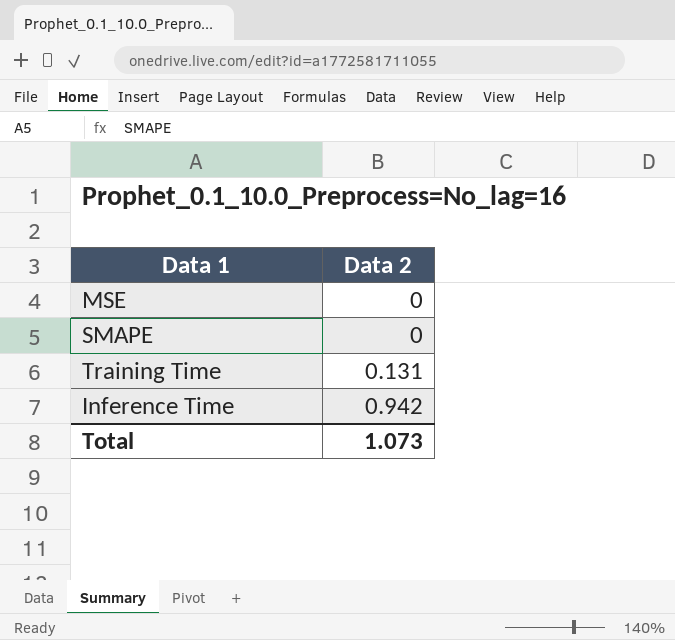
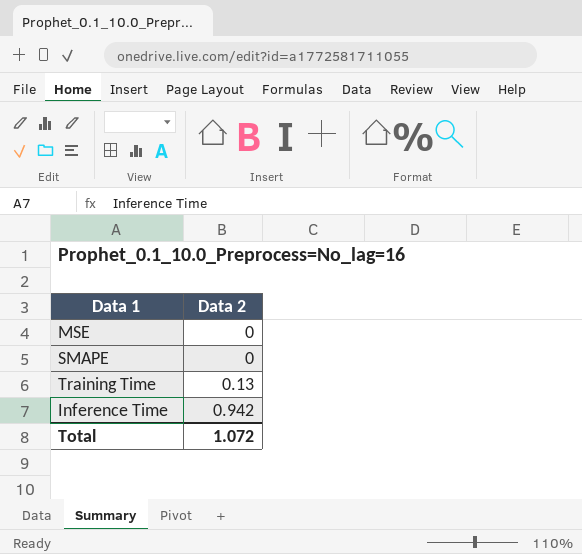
Training Time | Data 2: 0.131 -> 0.13
Total | Data 2: 1.073 -> 1.072

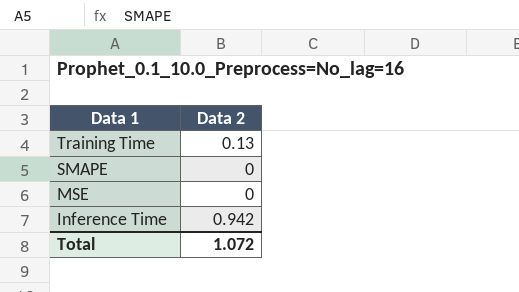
row order: Data 2 ascending -> Data 1 descending

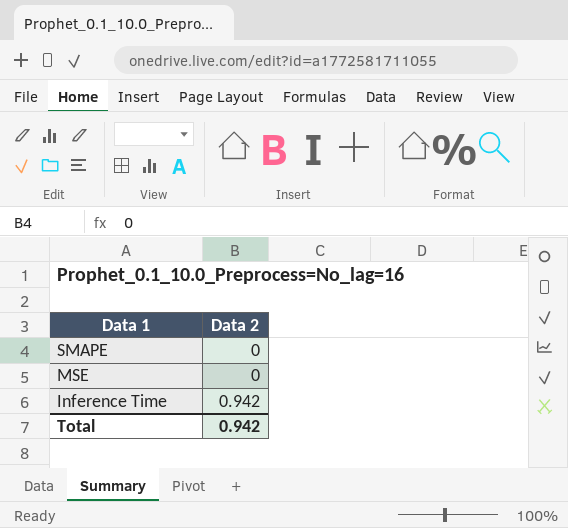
row Training Time: 0.13 -> none
Total | Data 2: 1.072 -> 0.942

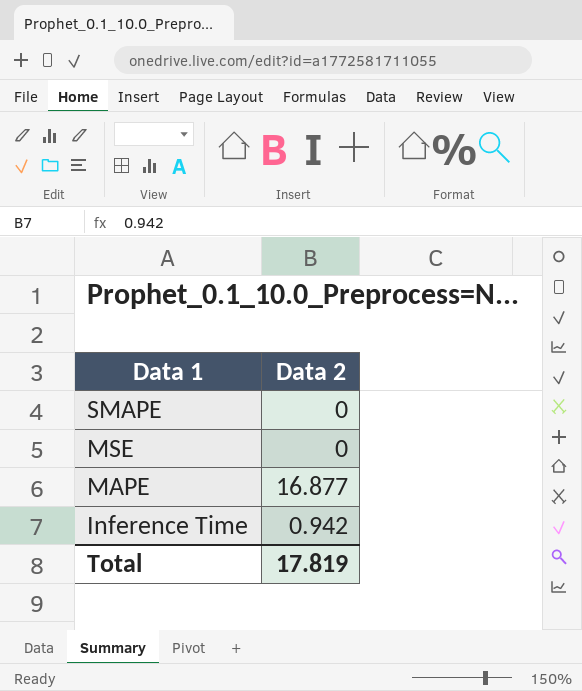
row MAPE: none -> 16.877
Total | Data 2: 0.942 -> 17.819

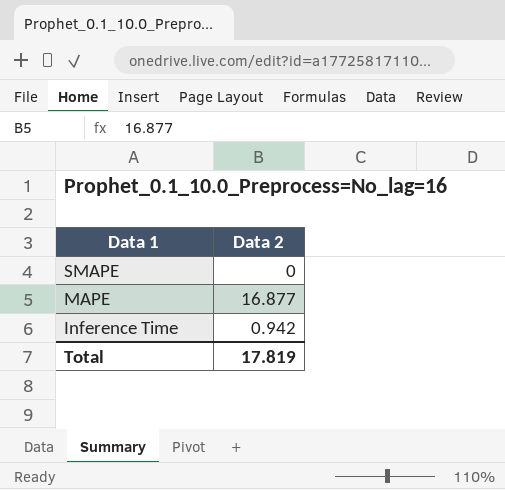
row MSE: 0 -> none

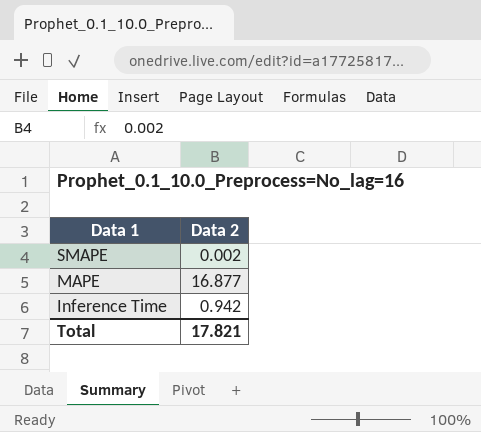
SMAPE | Data 2: 0 -> 0.002
Total | Data 2: 17.819 -> 17.821

